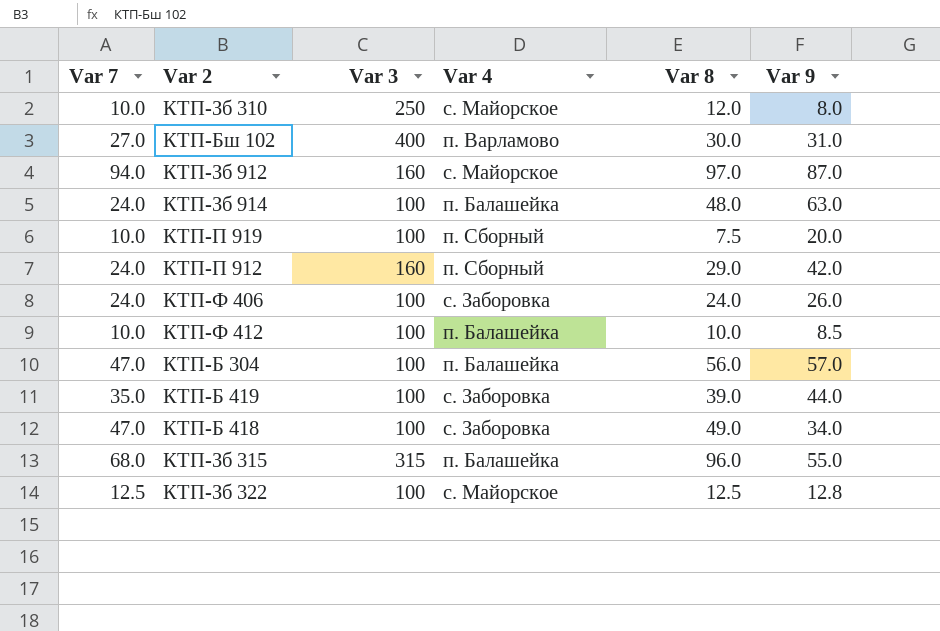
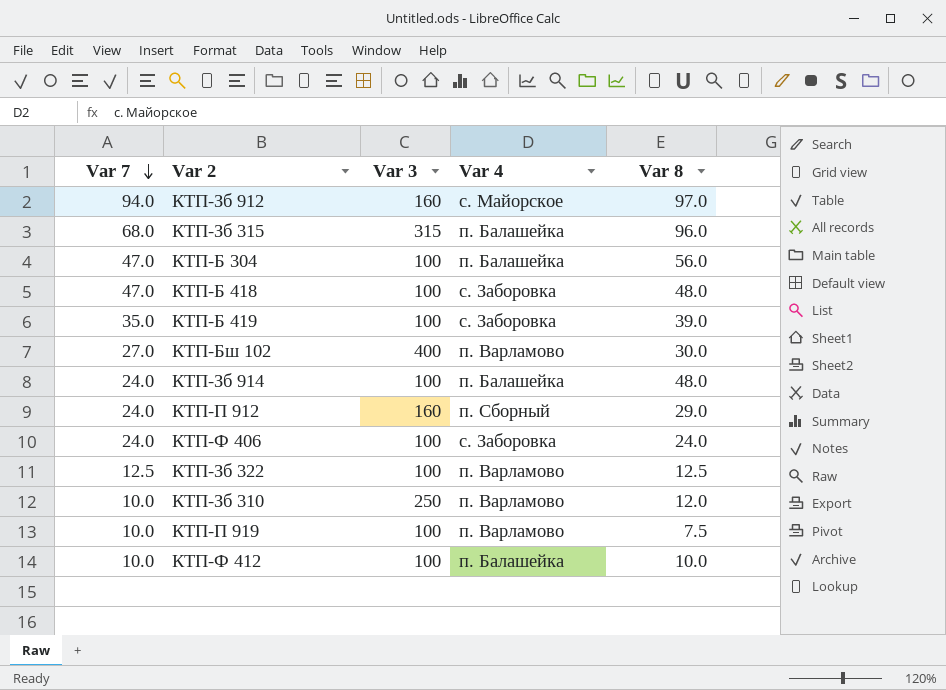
row order: none -> Var 7 descending
column Var 9 | position: 6 -> none
КТП-Б 418 | Var 8: 49.0 -> 48.0
КТП-Зб 322 | Var 4: с. Майорское -> п. Варламово
КТП-Зб 310 | Var 4: с. Майорское -> п. Варламово
КТП-П 919 | Var 4: п. Сборный -> п. Варламово

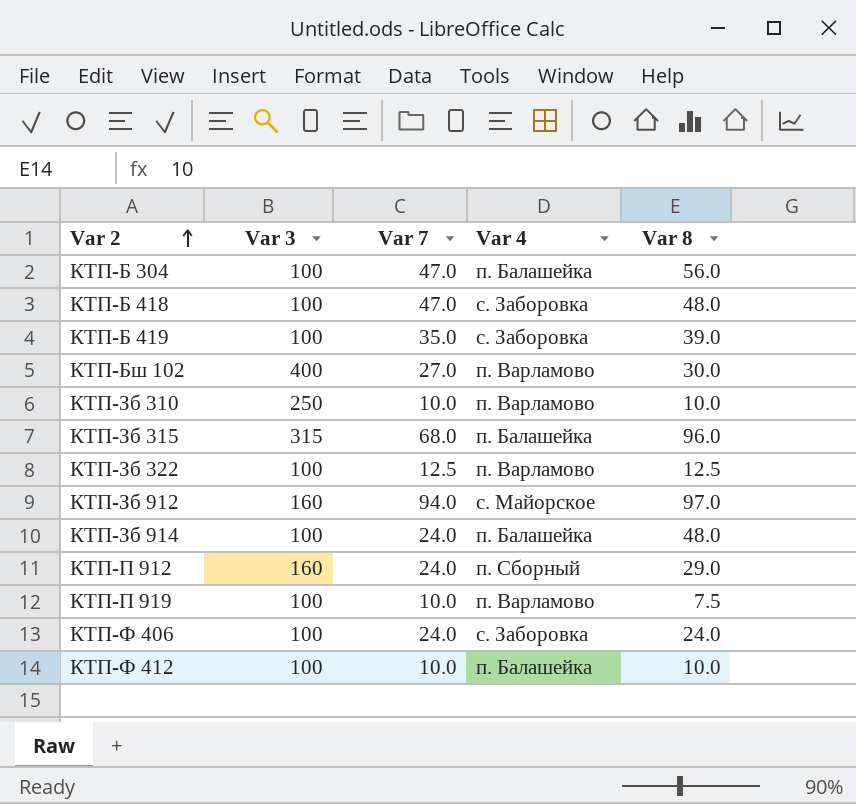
row order: Var 7 descending -> Var 2 ascending
column Var 7 | position: 1 -> 3
КТП-Зб 310 | Var 8: 12.0 -> 10.0

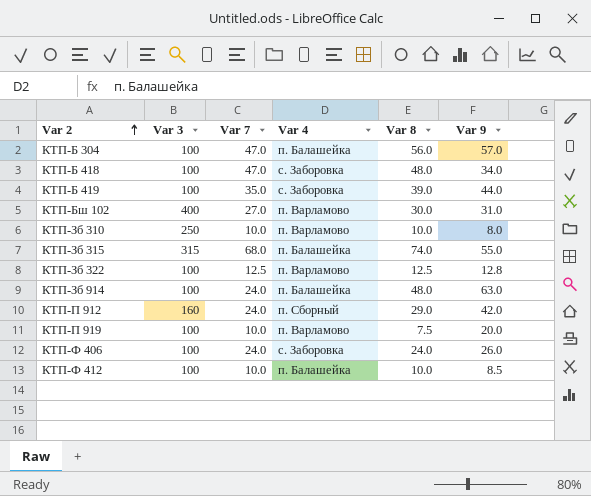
column Var 9 | position: none -> 6
row КТП-Зб 912: 160 | 94.0 | с. Майорское | 97.0 -> none
КТП-Зб 315 | Var 8: 96.0 -> 74.0

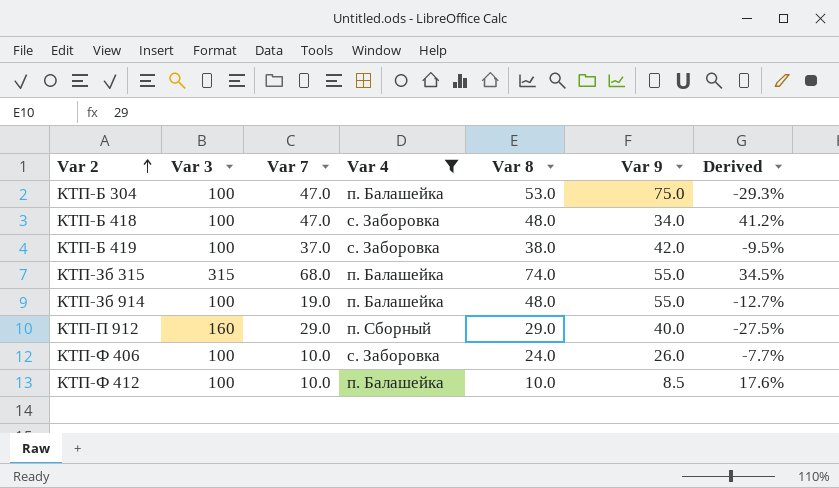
filter: none -> Var 4 != п. Варламово
column Derived | formula: none -> ([Var 8] - [Var 9]) / [Var 9]
КТП-Б 304 | Var 8: 56.0 -> 53.0
КТП-Б 304 | Var 9: 57.0 -> 75.0
КТП-Б 419 | Var 7: 35.0 -> 37.0
КТП-Б 419 | Var 8: 39.0 -> 38.0
КТП-Б 419 | Var 9: 44.0 -> 42.0
КТП-Зб 914 | Var 7: 24.0 -> 19.0
КТП-Зб 914 | Var 9: 63.0 -> 55.0
КТП-П 912 | Var 7: 24.0 -> 29.0
КТП-П 912 | Var 9: 42.0 -> 40.0
КТП-Ф 406 | Var 7: 24.0 -> 10.0

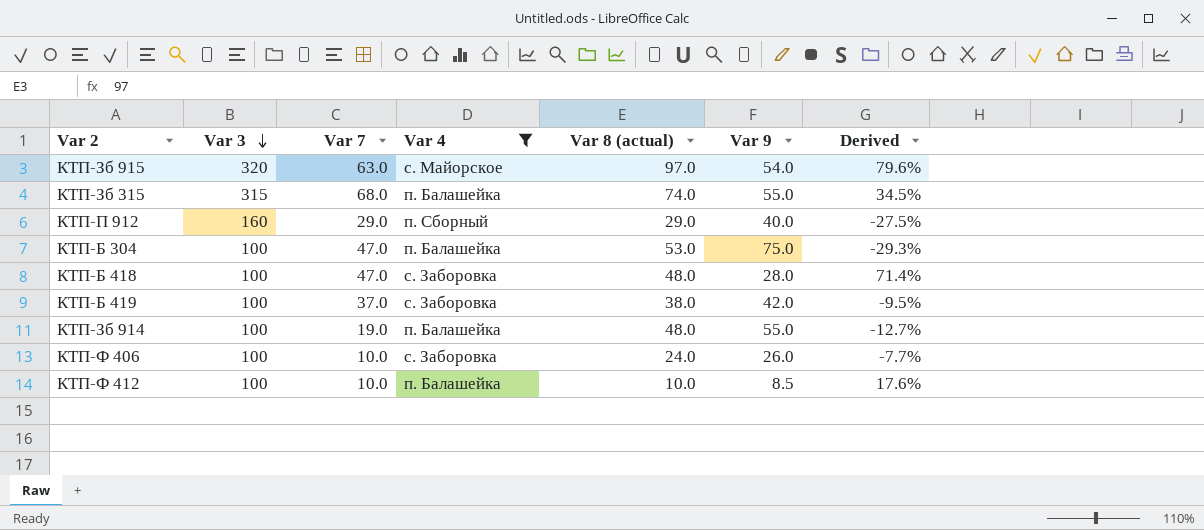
row order: Var 2 ascending -> Var 3 descending
column name: Var 8 -> Var 8 (actual)
row КТП-Зб 915: none -> 320 | 63.0 | с. Майорское | 97.0 | 54.0 | 79.6%
КТП-Б 418 | Var 9: 34.0 -> 28.0
КТП-Б 418 | Derived: 41.2% -> 71.4%

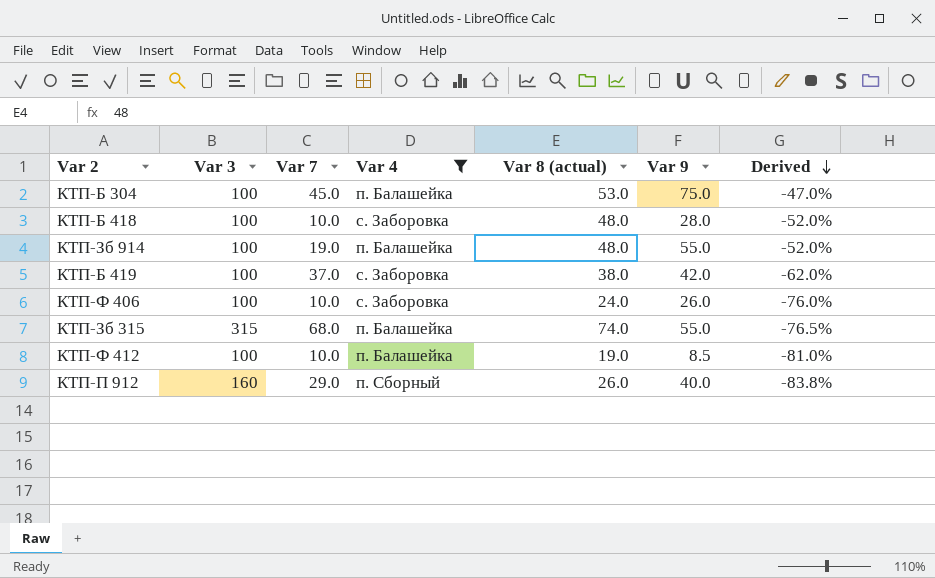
row order: Var 3 descending -> Derived descending
column Derived | formula: ([Var 8 (actual)] - [Var 9]) / [Var 9] -> ([Var 8 (actual)] - [Var 3]) / [Var 3]
row КТП-Зб 915: 320 | 63.0 | с. Майорское | 97.0 | 54.0 | 79.6% -> none
КТП-Б 304 | Var 7: 47.0 -> 45.0
КТП-Б 418 | Var 7: 47.0 -> 10.0
КТП-Ф 412 | Var 8 (actual): 10.0 -> 19.0
КТП-П 912 | Var 8 (actual): 29.0 -> 26.0

